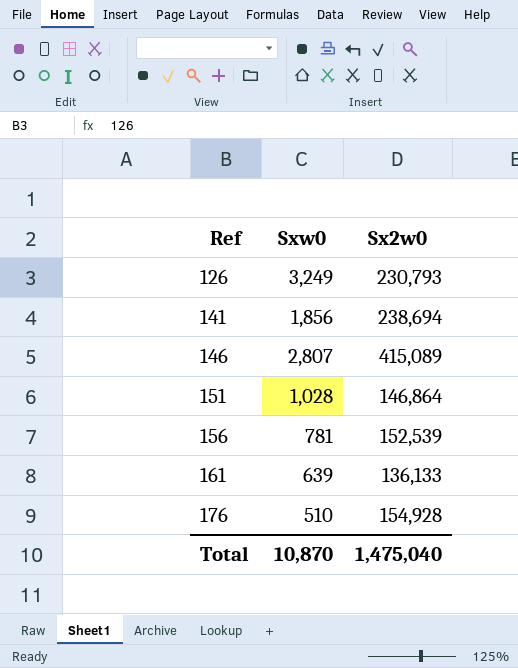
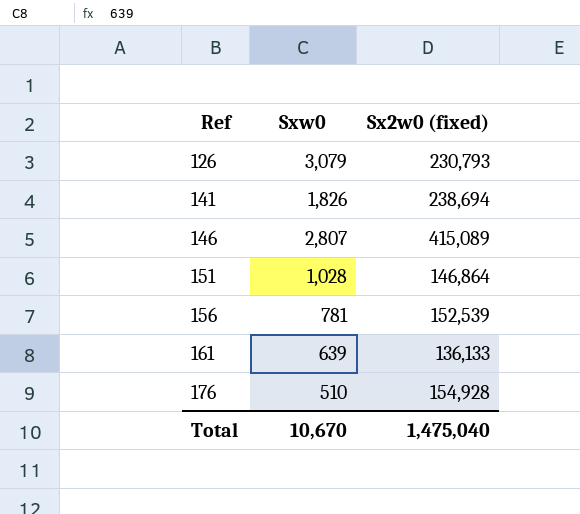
column name: Sx2w0 -> Sx2w0 (fixed)
126 | Sxw0: 3,249 -> 3,079
141 | Sxw0: 1,856 -> 1,826
Total | Sxw0: 10,870 -> 10,670

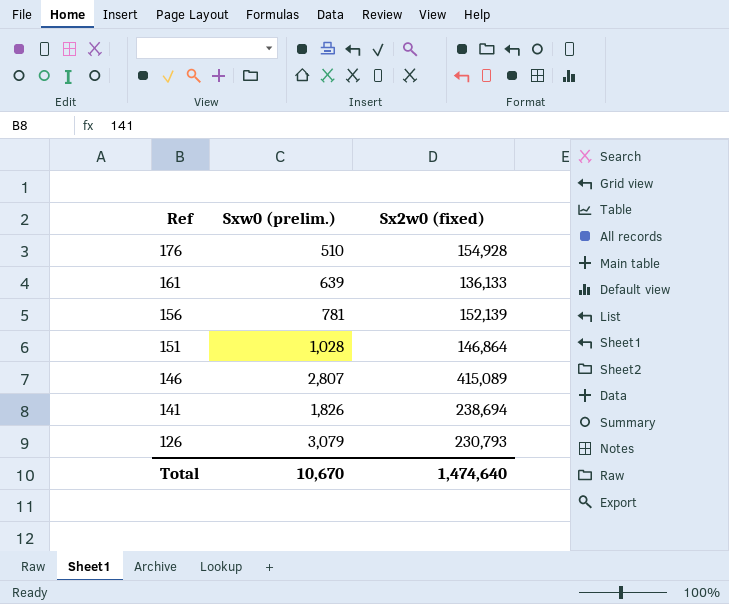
row order: Ref ascending -> Ref descending
column name: Sxw0 -> Sxw0 (prelim.)
156 | Sx2w0 (fixed): 152,539 -> 152,139
Total | Sx2w0 (fixed): 1,475,040 -> 1,474,640

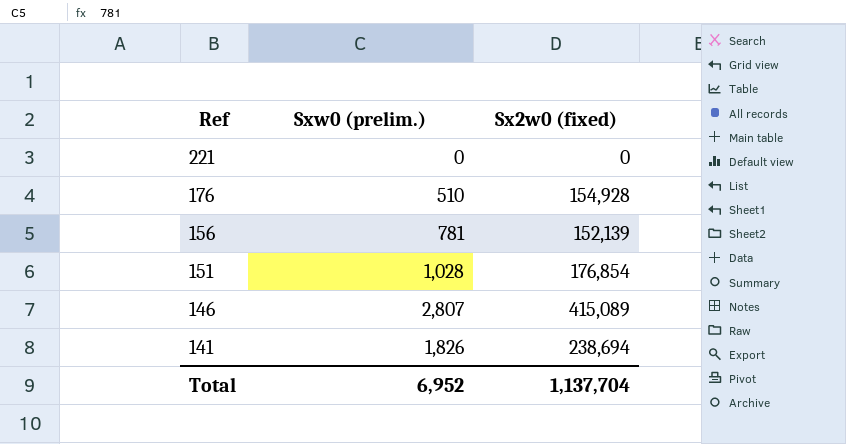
row 161: 639 | 136,133 -> none
row 126: 3,079 | 230,793 -> none
row 221: none -> 0 | 0
151 | Sx2w0 (fixed): 146,864 -> 176,854
Total | Sxw0 (prelim.): 10,670 -> 6,952
Total | Sx2w0 (fixed): 1,474,640 -> 1,137,704

